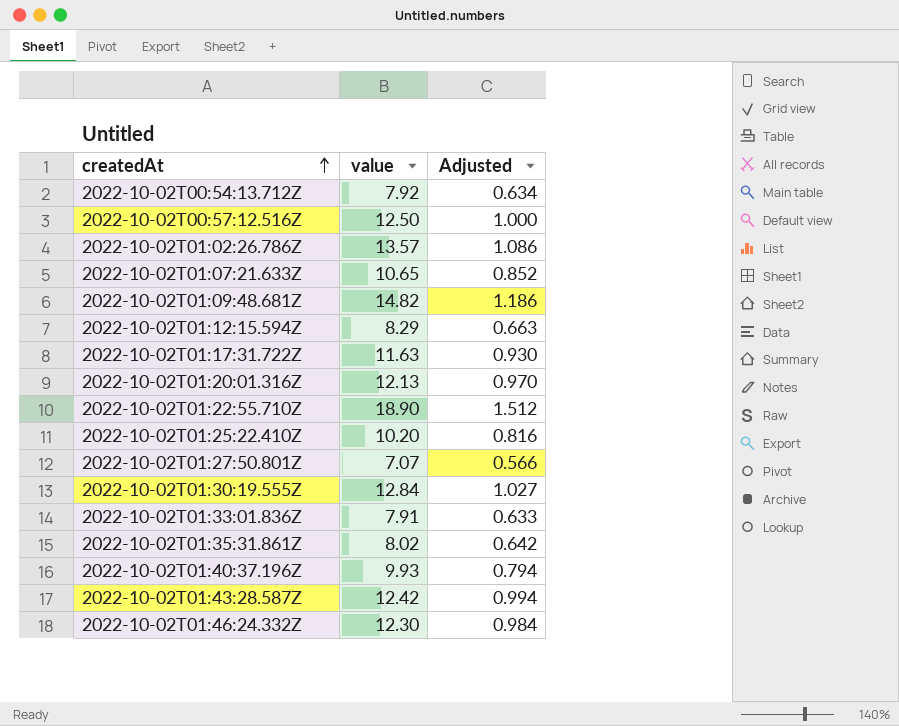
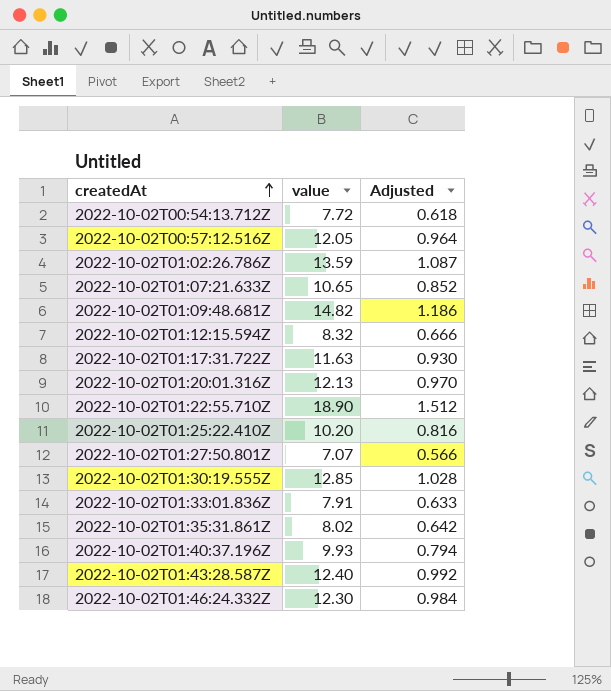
2022-10-02T00:54:13.712Z | value: 7.92 -> 7.72
2022-10-02T00:54:13.712Z | Adjusted: 0.634 -> 0.618
2022-10-02T00:57:12.516Z | value: 12.50 -> 12.05
2022-10-02T00:57:12.516Z | Adjusted: 1.000 -> 0.964
2022-10-02T01:02:26.786Z | value: 13.57 -> 13.59
2022-10-02T01:02:26.786Z | Adjusted: 1.086 -> 1.087
2022-10-02T01:12:15.594Z | value: 8.29 -> 8.32
2022-10-02T01:12:15.594Z | Adjusted: 0.663 -> 0.666
2022-10-02T01:30:19.555Z | value: 12.84 -> 12.85
2022-10-02T01:30:19.555Z | Adjusted: 1.027 -> 1.028
2022-10-02T01:43:28.587Z | value: 12.42 -> 12.40
2022-10-02T01:43:28.587Z | Adjusted: 0.994 -> 0.992

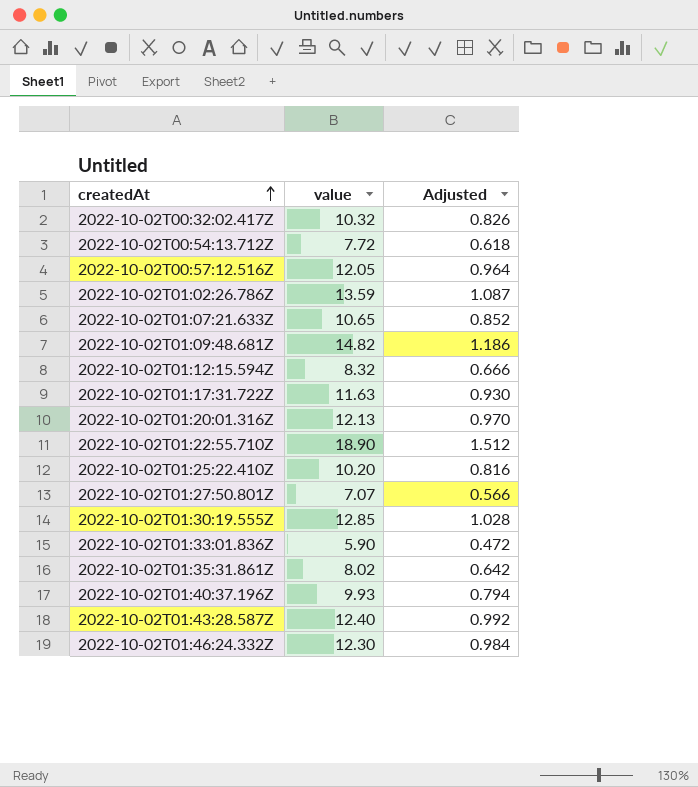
row 2022-10-02T00:32:02.417Z: none -> 10.32 | 0.826
2022-10-02T01:33:01.836Z | value: 7.91 -> 5.90
2022-10-02T01:33:01.836Z | Adjusted: 0.633 -> 0.472

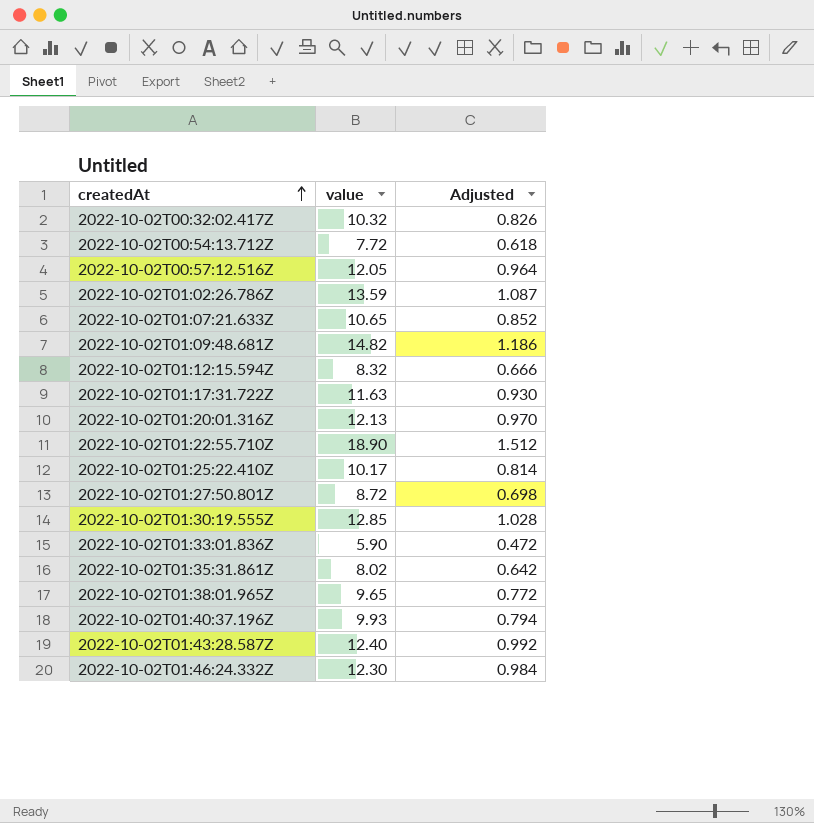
2022-10-02T01:25:22.410Z | value: 10.20 -> 10.17
2022-10-02T01:25:22.410Z | Adjusted: 0.816 -> 0.814
2022-10-02T01:27:50.801Z | value: 7.07 -> 8.72
2022-10-02T01:27:50.801Z | Adjusted: 0.566 -> 0.698
row 2022-10-02T01:38:01.965Z: none -> 9.65 | 0.772

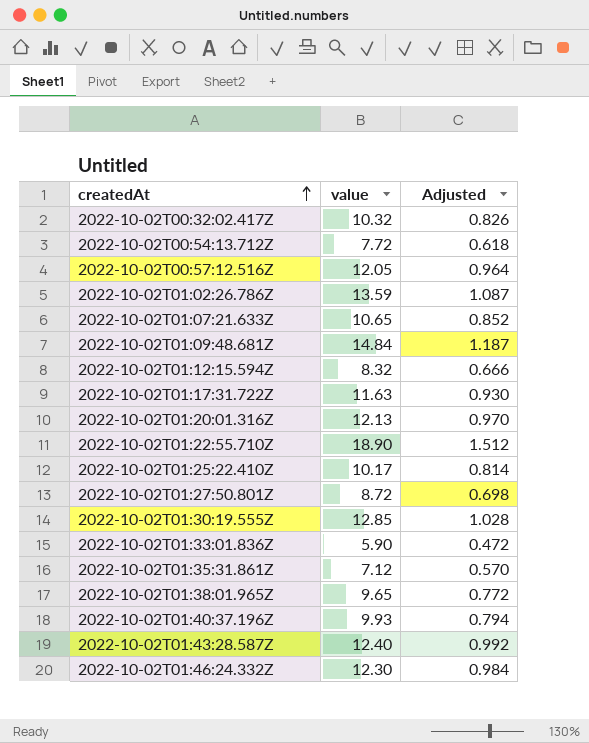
2022-10-02T01:09:48.681Z | value: 14.82 -> 14.84
2022-10-02T01:09:48.681Z | Adjusted: 1.186 -> 1.187
2022-10-02T01:35:31.861Z | value: 8.02 -> 7.12
2022-10-02T01:35:31.861Z | Adjusted: 0.642 -> 0.570

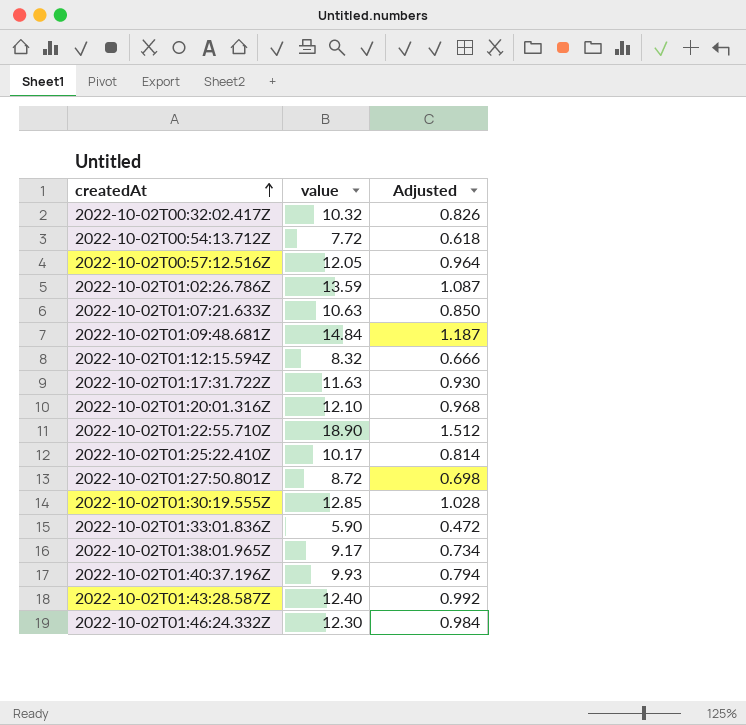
row 2022-10-02T01:35:31.861Z: 7.12 | 0.570 -> none
2022-10-02T01:07:21.633Z | value: 10.65 -> 10.63
2022-10-02T01:07:21.633Z | Adjusted: 0.852 -> 0.850
2022-10-02T01:20:01.316Z | value: 12.13 -> 12.10
2022-10-02T01:20:01.316Z | Adjusted: 0.970 -> 0.968
2022-10-02T01:38:01.965Z | value: 9.65 -> 9.17
2022-10-02T01:38:01.965Z | Adjusted: 0.772 -> 0.734

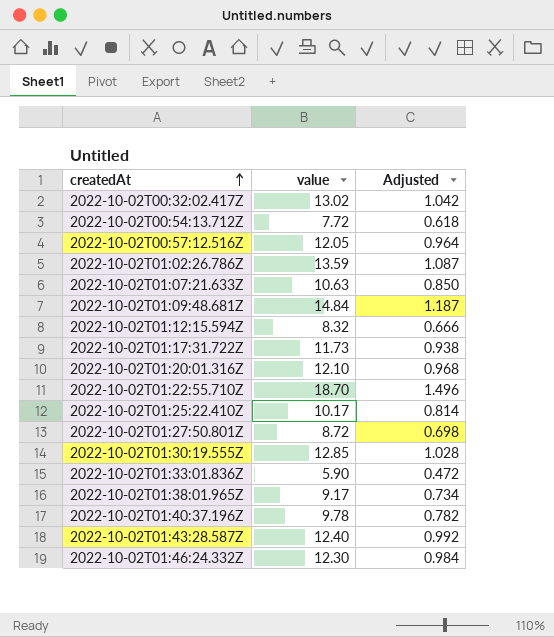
2022-10-02T00:32:02.417Z | value: 10.32 -> 13.02
2022-10-02T00:32:02.417Z | Adjusted: 0.826 -> 1.042
2022-10-02T01:17:31.722Z | value: 11.63 -> 11.73
2022-10-02T01:17:31.722Z | Adjusted: 0.930 -> 0.938
2022-10-02T01:22:55.710Z | value: 18.90 -> 18.70
2022-10-02T01:22:55.710Z | Adjusted: 1.512 -> 1.496
2022-10-02T01:40:37.196Z | value: 9.93 -> 9.78
2022-10-02T01:40:37.196Z | Adjusted: 0.794 -> 0.782

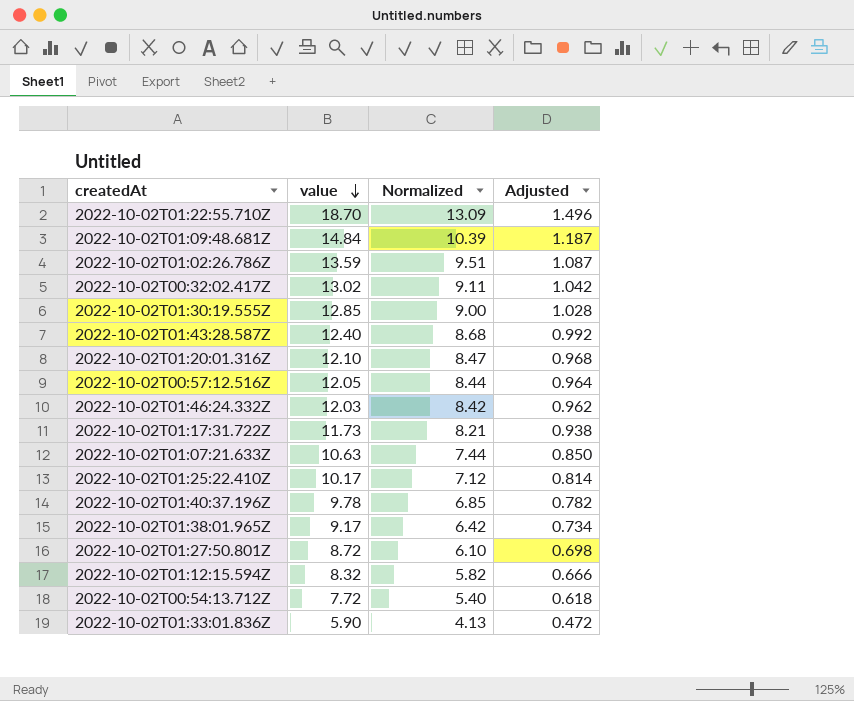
row order: createdAt ascending -> value descending
column Normalized | formula: none -> [value] * 0.7
2022-10-02T01:46:24.332Z | value: 12.30 -> 12.03
2022-10-02T01:46:24.332Z | Adjusted: 0.984 -> 0.962

